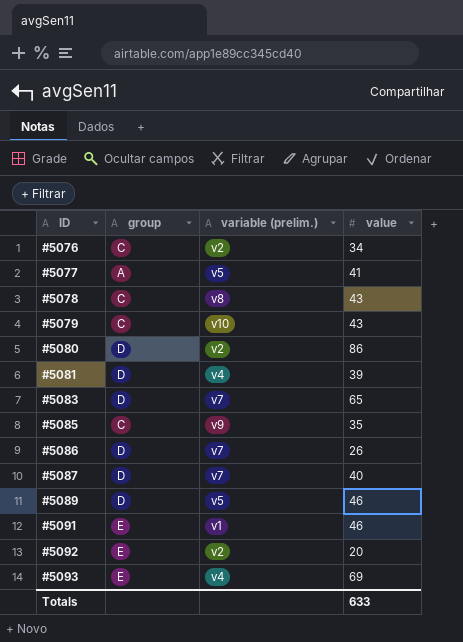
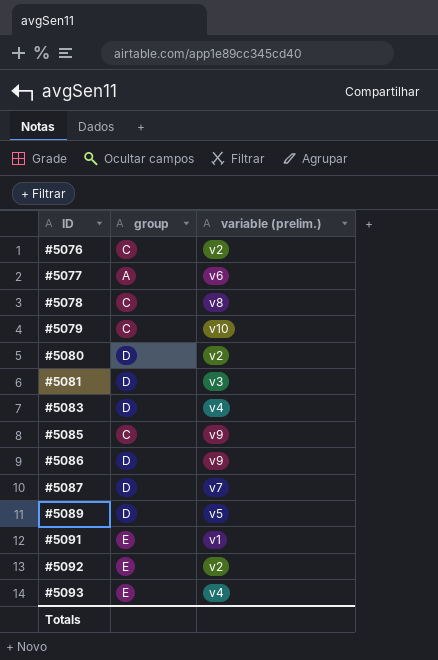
column value | position: 4 -> none
#5077 | variable (prelim.): v5 -> v6
#5081 | variable (prelim.): v4 -> v3
#5083 | variable (prelim.): v7 -> v4
#5086 | variable (prelim.): v7 -> v9

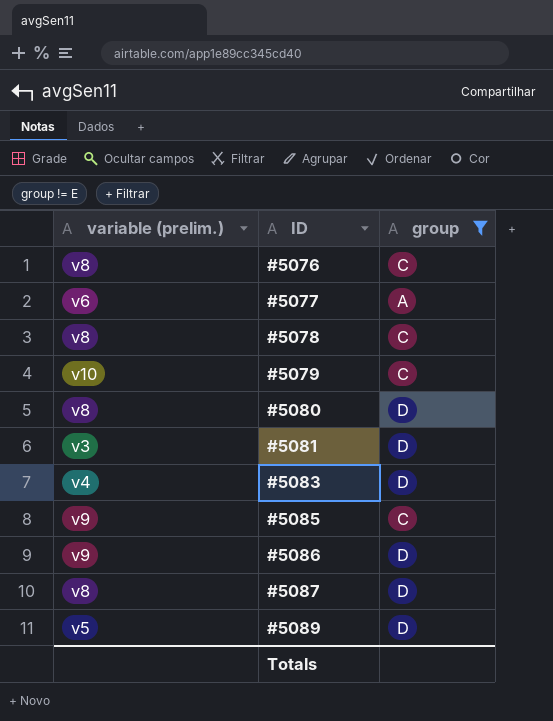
filter: none -> group != E
column variable (prelim.) | position: 3 -> 1
#5076 | variable (prelim.): v2 -> v8
#5080 | variable (prelim.): v2 -> v8
#5087 | variable (prelim.): v7 -> v8

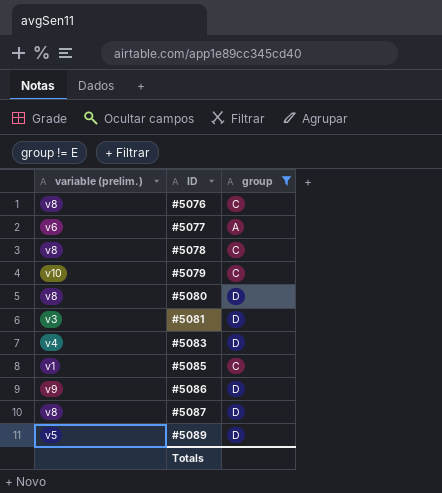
#5085 | variable (prelim.): v9 -> v1

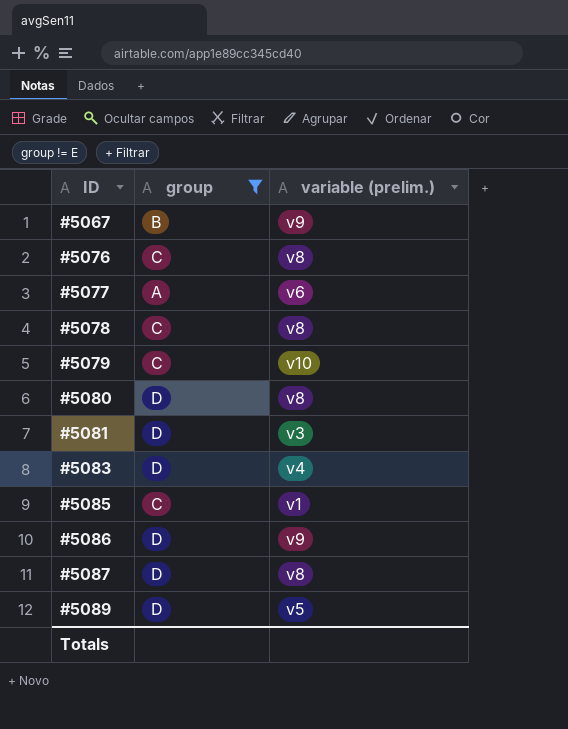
column variable (prelim.) | position: 1 -> 3
row #5067: none -> B | v9

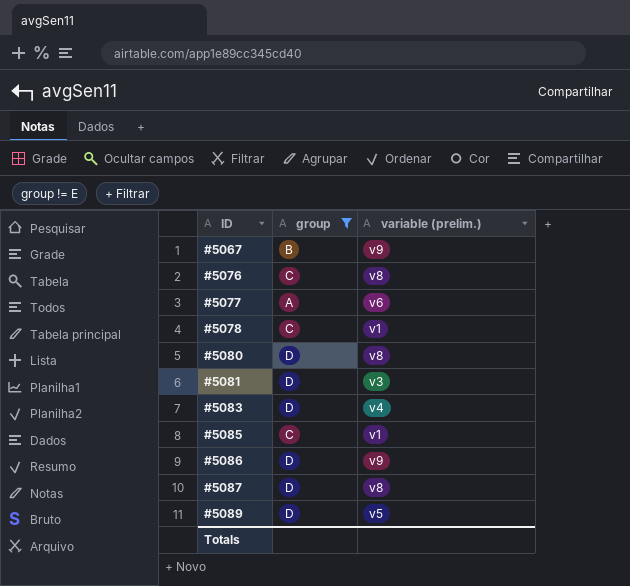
row #5079: C | v10 -> none
#5078 | variable (prelim.): v8 -> v1

